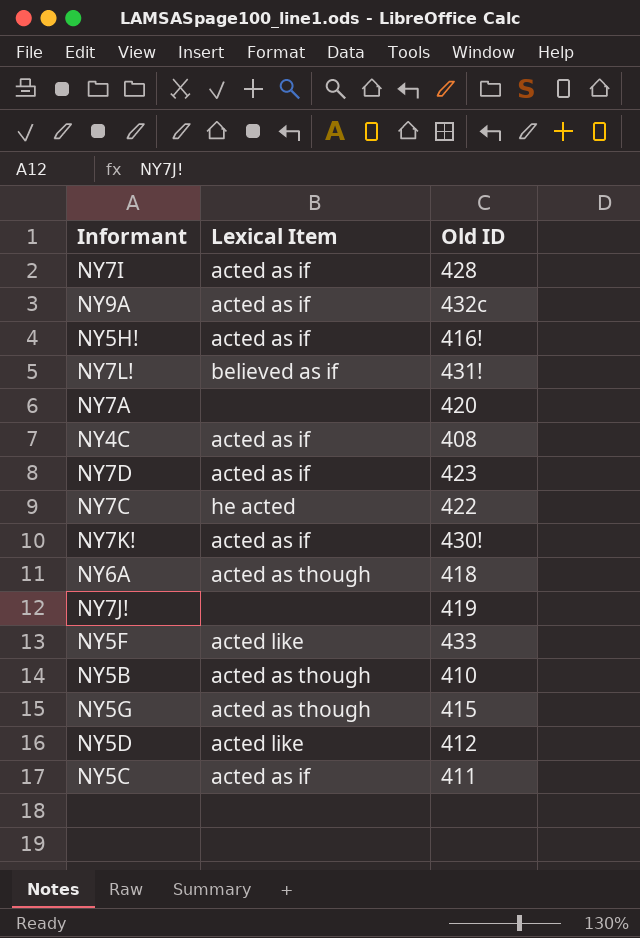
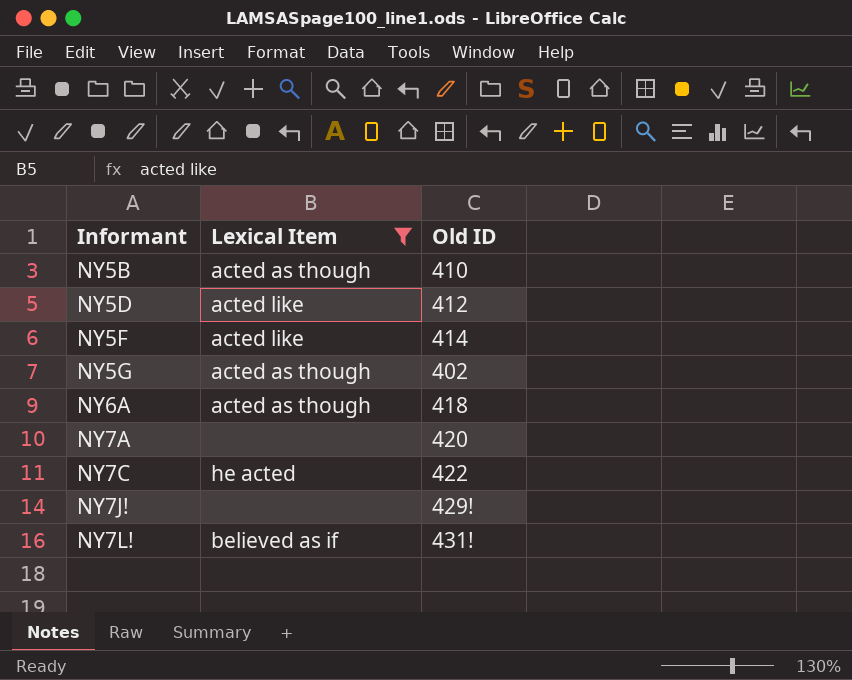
filter: none -> Lexical Item != acted as if
row order: none -> Informant ascending
NY5F | Old ID: 433 -> 414
NY5G | Old ID: 415 -> 402
NY7J! | Old ID: 419 -> 429!

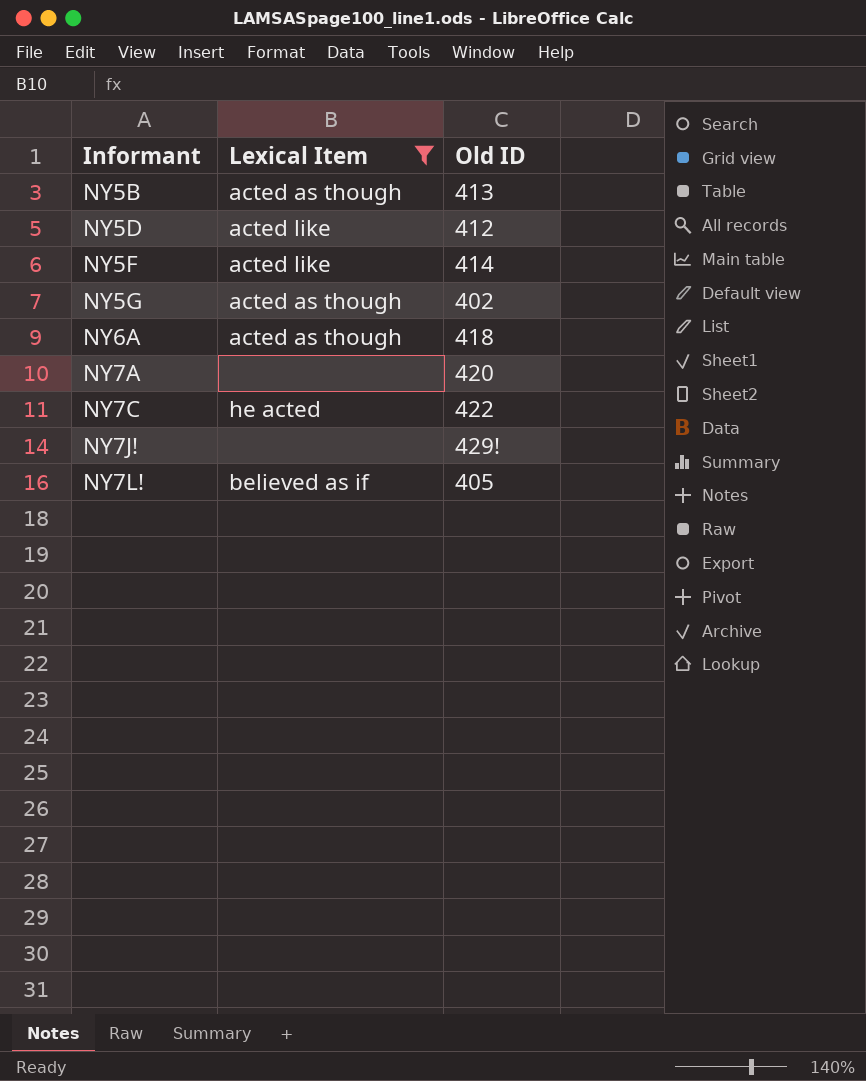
NY5B | Old ID: 410 -> 413
NY7L! | Old ID: 431! -> 405

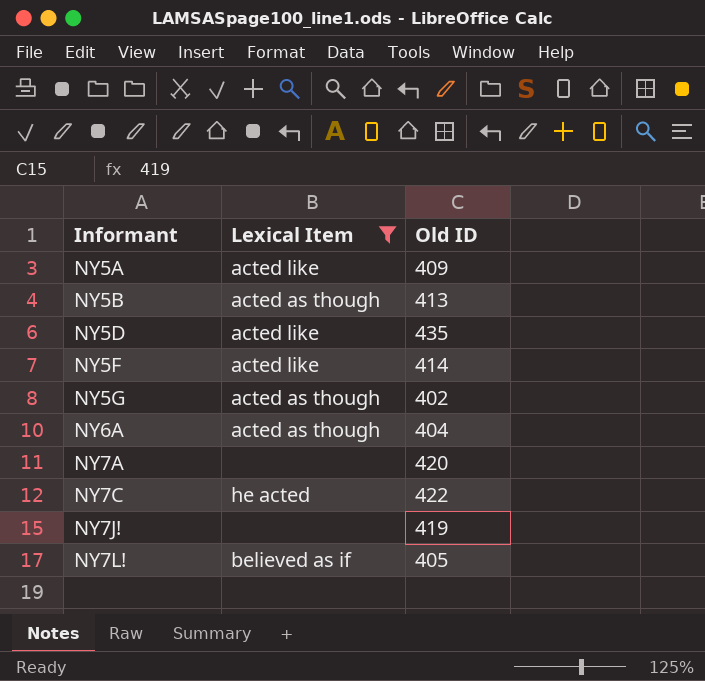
row NY5A: none -> acted like | 409
NY5D | Old ID: 412 -> 435
NY6A | Old ID: 418 -> 404
NY7J! | Old ID: 429! -> 419

